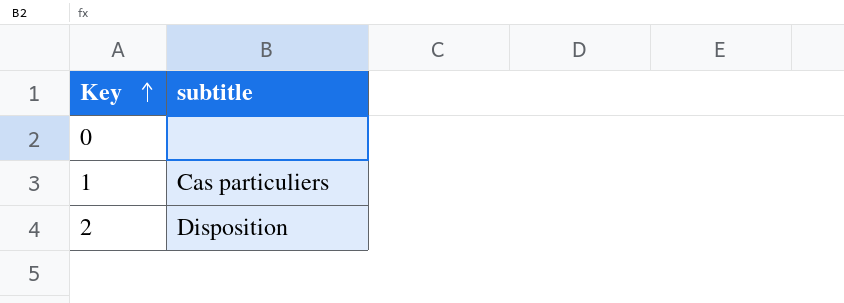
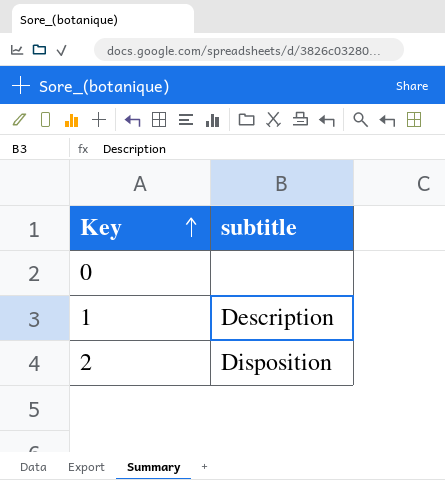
1 | subtitle: Cas particuliers -> Description

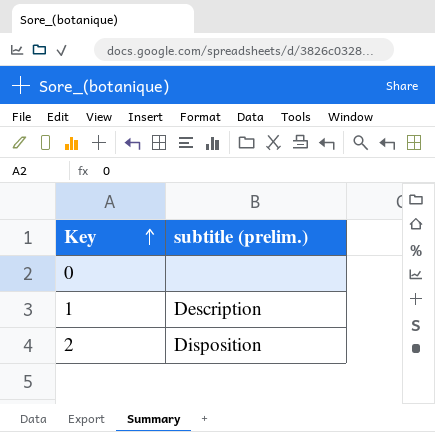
column name: subtitle -> subtitle (prelim.)

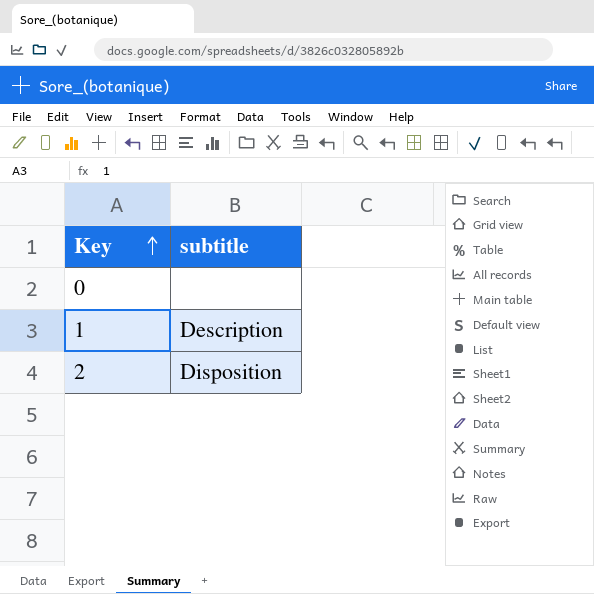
column name: subtitle (prelim.) -> subtitle

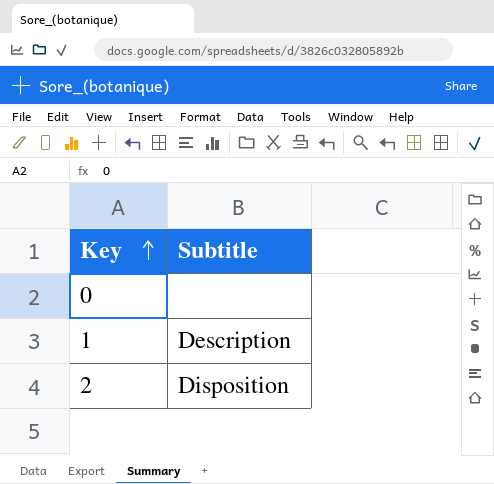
column name: subtitle -> Subtitle

